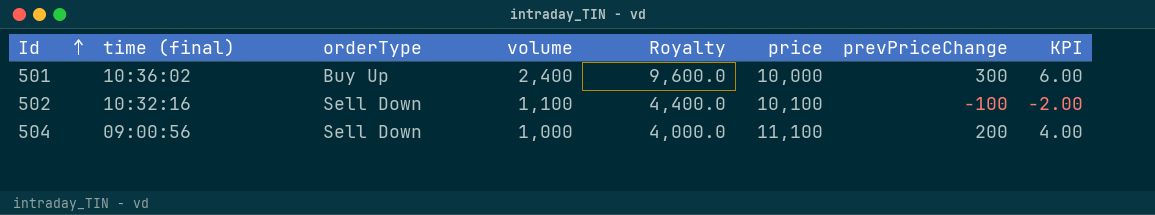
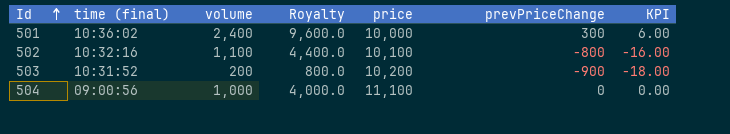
column orderType | position: 3 -> none
502 | prevPriceChange: -100 -> -800
502 | KPI: -2.00 -> -16.00
row 503: none -> 10:31:52 | 200 | 800.0 | 10,200 | -900 | -18.00
504 | prevPriceChange: 200 -> 0
504 | KPI: 4.00 -> 0.00

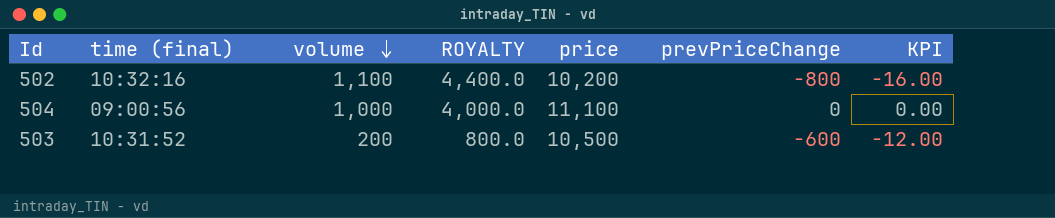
row order: Id ascending -> volume descending
column name: Royalty -> ROYALTY
row 501: 10:36:02 | 2,400 | 9,600.0 | 10,000 | 300 | 6.00 -> none
502 | price: 10,100 -> 10,200
503 | price: 10,200 -> 10,500
503 | prevPriceChange: -900 -> -600
503 | KPI: -18.00 -> -12.00

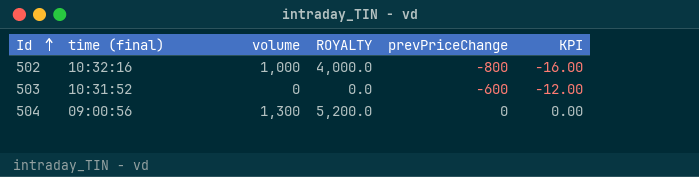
row order: volume descending -> Id ascending
column price | position: 5 -> none
502 | volume: 1,100 -> 1,000
502 | ROYALTY: 4,400.0 -> 4,000.0
503 | volume: 200 -> 0
503 | ROYALTY: 800.0 -> 0.0
504 | volume: 1,000 -> 1,300
504 | ROYALTY: 4,000.0 -> 5,200.0

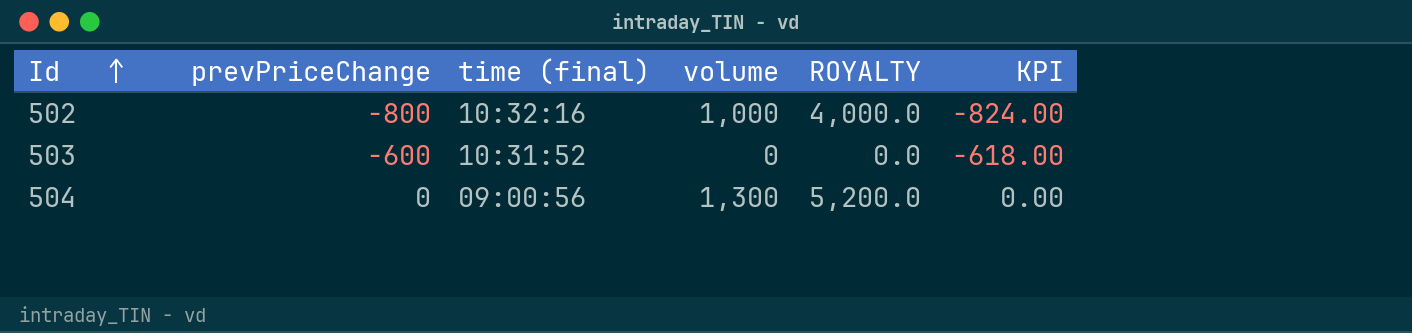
column prevPriceChange | position: 5 -> 2
column KPI | formula: [prevPriceChange] * 0.02 -> [prevPriceChange] * 1.03

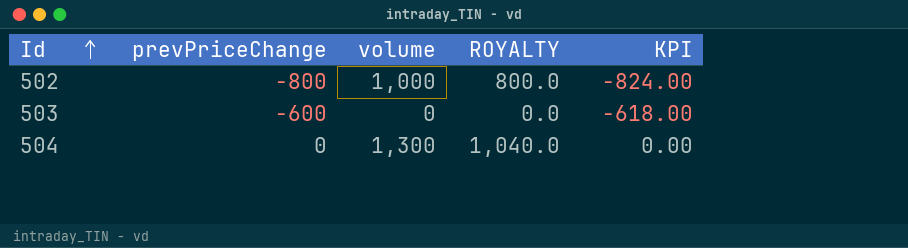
column time (final) | position: 3 -> none
column ROYALTY | formula: [volume] * 4 -> [volume] * 0.8

